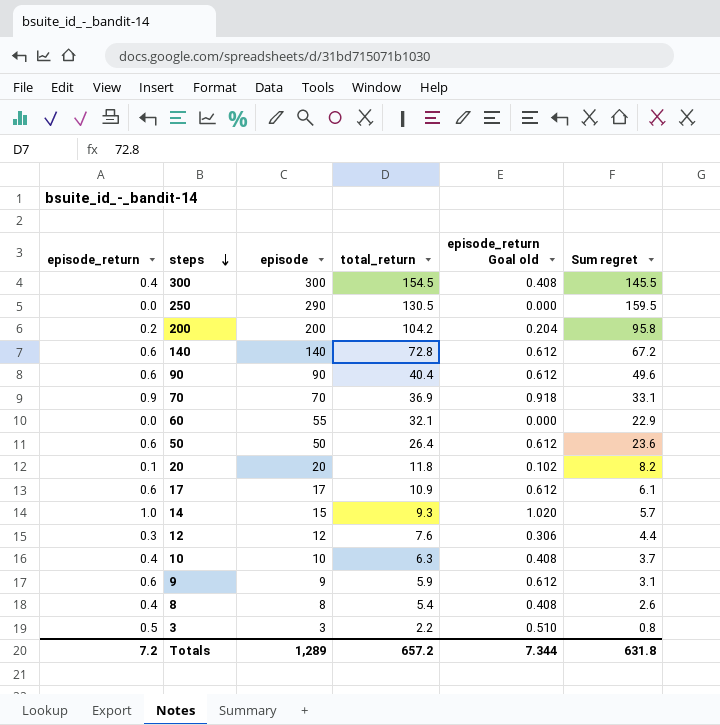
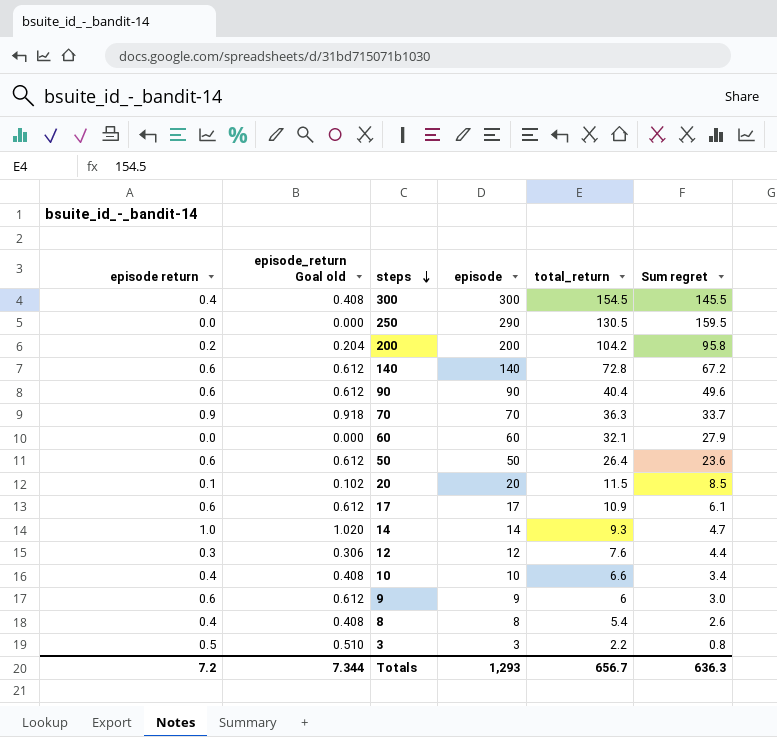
column name: episode_return -> episode return
column episode_return Goal old | position: 5 -> 2
70 | total_return: 36.9 -> 36.3
70 | Sum regret: 33.1 -> 33.7
60 | episode: 55 -> 60
60 | Sum regret: 22.9 -> 27.9
20 | total_return: 11.8 -> 11.5
20 | Sum regret: 8.2 -> 8.5
14 | episode: 15 -> 14
14 | Sum regret: 5.7 -> 4.7
10 | total_return: 6.3 -> 6.6
10 | Sum regret: 3.7 -> 3.4
9 | total_return: 5.9 -> 6
9 | Sum regret: 3.1 -> 3.0
Totals | episode: 1,289 -> 1,293
Totals | total_return: 657.2 -> 656.7
Totals | Sum regret: 631.8 -> 636.3

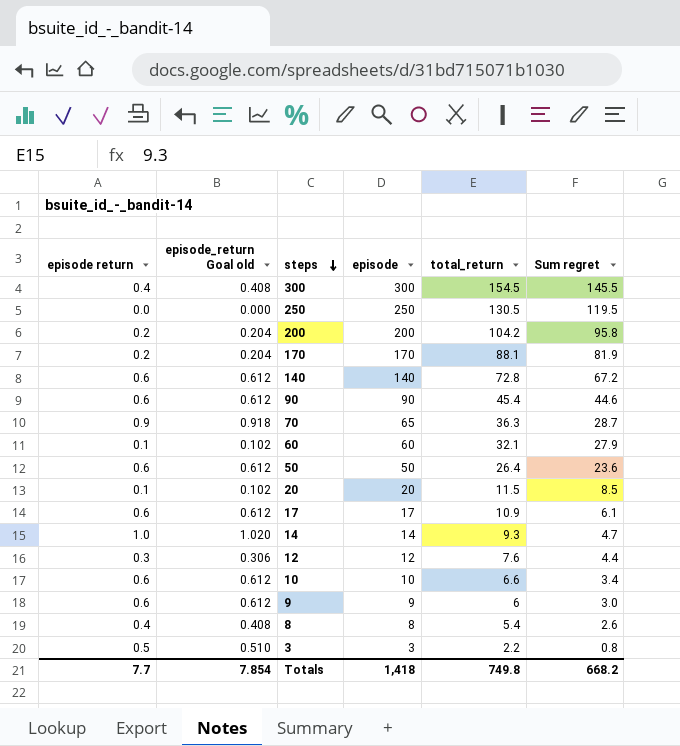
250 | episode: 290 -> 250
250 | Sum regret: 159.5 -> 119.5
row 170: none -> 0.2 | 0.204 | 170 | 88.1 | 81.9
90 | total_return: 40.4 -> 45.4
90 | Sum regret: 49.6 -> 44.6
70 | episode: 70 -> 65
70 | Sum regret: 33.7 -> 28.7
60 | episode return: 0.0 -> 0.1
60 | episode_return Goal old: 0.000 -> 0.102
10 | episode return: 0.4 -> 0.6
10 | episode_return Goal old: 0.408 -> 0.612
Totals | episode return: 7.2 -> 7.7
Totals | episode_return Goal old: 7.344 -> 7.854
Totals | episode: 1,293 -> 1,418
Totals | total_return: 656.7 -> 749.8
Totals | Sum regret: 636.3 -> 668.2

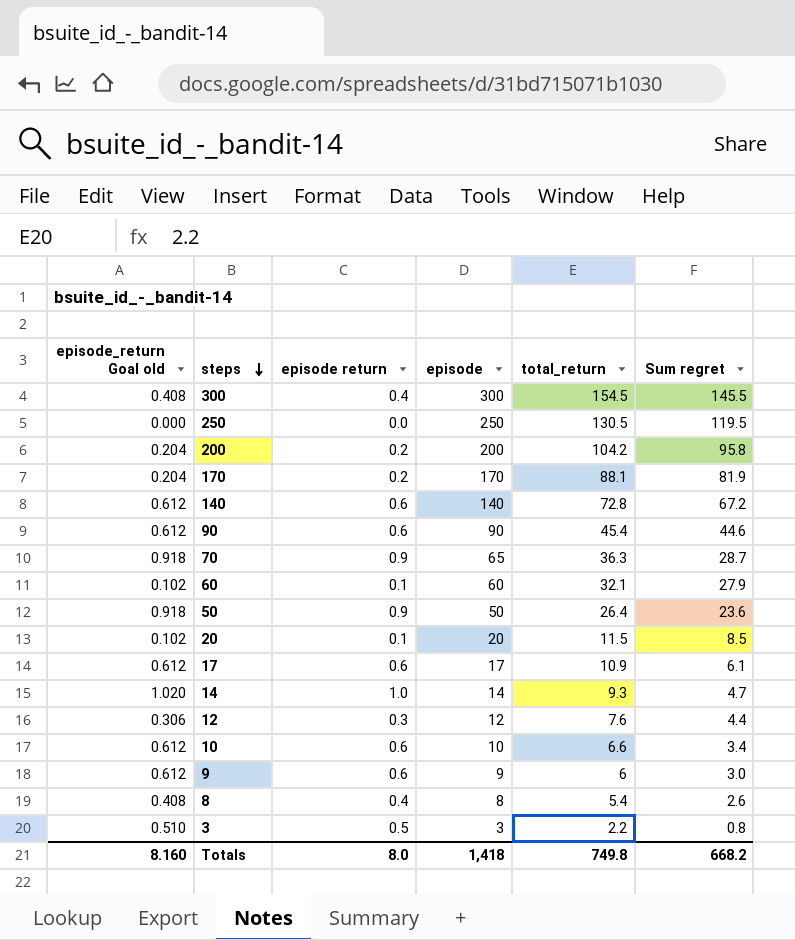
column episode return | position: 1 -> 3
50 | episode_return Goal old: 0.612 -> 0.918
50 | episode return: 0.6 -> 0.9
Totals | episode_return Goal old: 7.854 -> 8.160
Totals | episode return: 7.7 -> 8.0

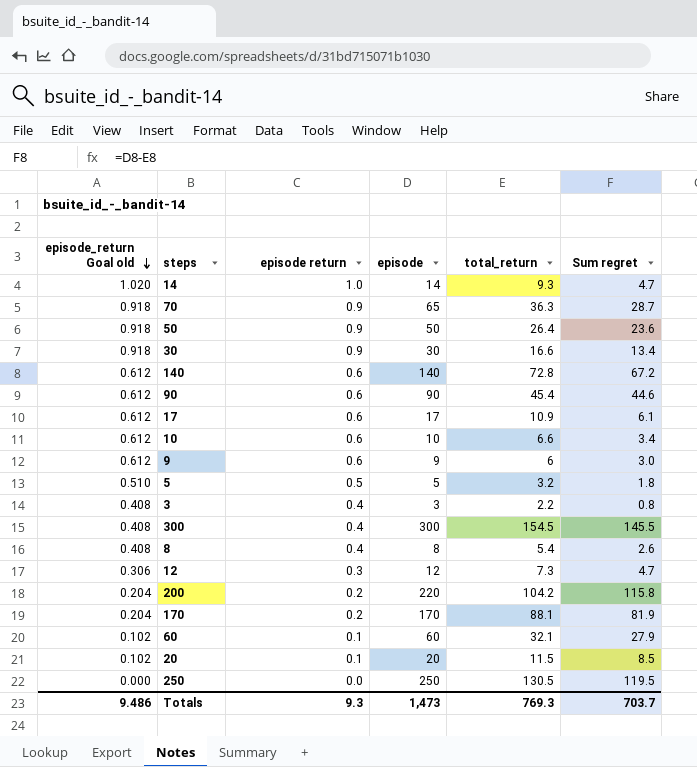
row order: steps descending -> episode_return Goal old descending
row 30: none -> 0.918 | 0.9 | 30 | 16.6 | 13.4
row 5: none -> 0.510 | 0.5 | 5 | 3.2 | 1.8
3 | episode_return Goal old: 0.510 -> 0.408
3 | episode return: 0.5 -> 0.4
12 | total_return: 7.6 -> 7.3
12 | Sum regret: 4.4 -> 4.7
200 | episode: 200 -> 220
200 | Sum regret: 95.8 -> 115.8
Totals | episode_return Goal old: 8.160 -> 9.486
Totals | episode return: 8.0 -> 9.3
Totals | episode: 1,418 -> 1,473
Totals | total_return: 749.8 -> 769.3
Totals | Sum regret: 668.2 -> 703.7

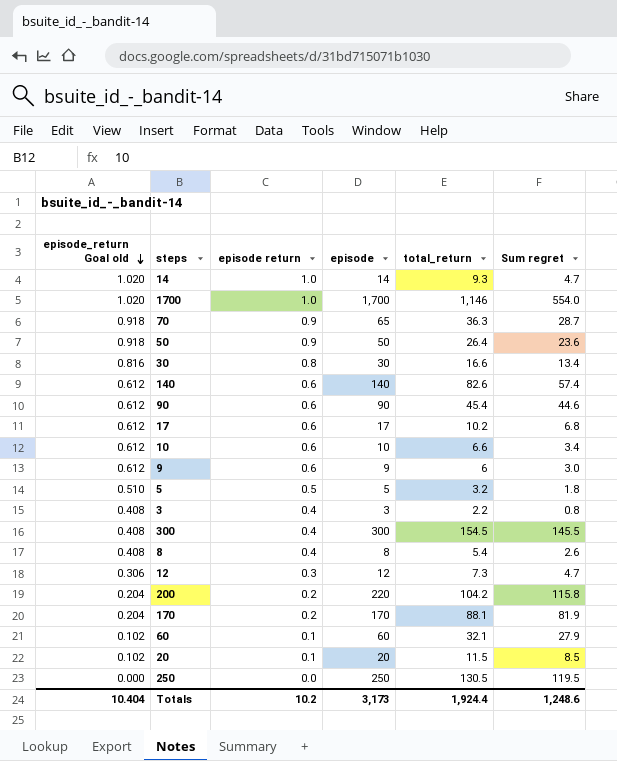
row 1700: none -> 1.020 | 1.0 | 1,700 | 1,146 | 554.0
30 | episode_return Goal old: 0.918 -> 0.816
30 | episode return: 0.9 -> 0.8
140 | total_return: 72.8 -> 82.6
140 | Sum regret: 67.2 -> 57.4
17 | total_return: 10.9 -> 10.2
17 | Sum regret: 6.1 -> 6.8
Totals | episode_return Goal old: 9.486 -> 10.404
Totals | episode return: 9.3 -> 10.2
Totals | episode: 1,473 -> 3,173
Totals | total_return: 769.3 -> 1,924.4
Totals | Sum regret: 703.7 -> 1,248.6

